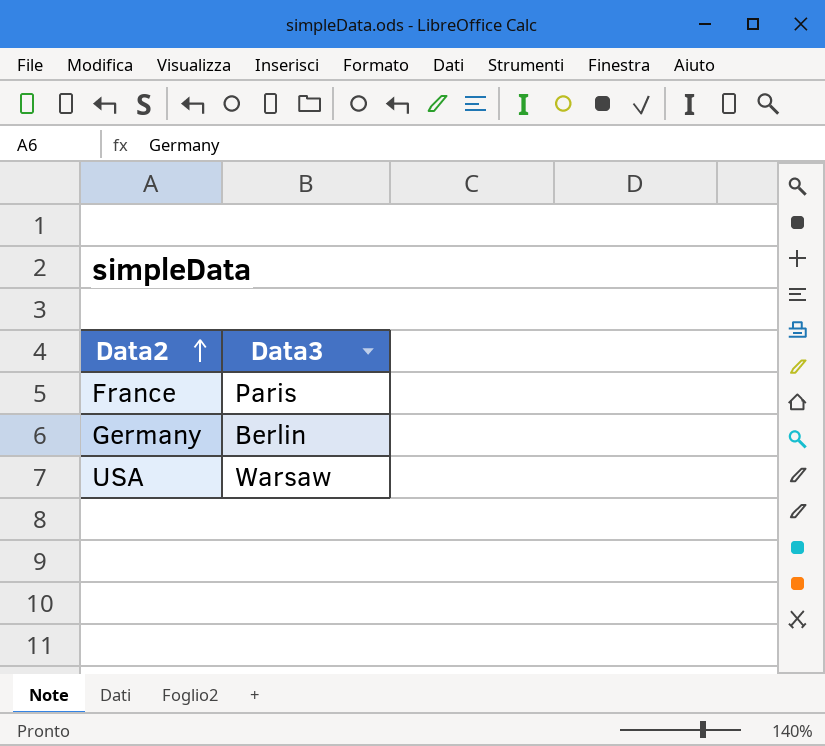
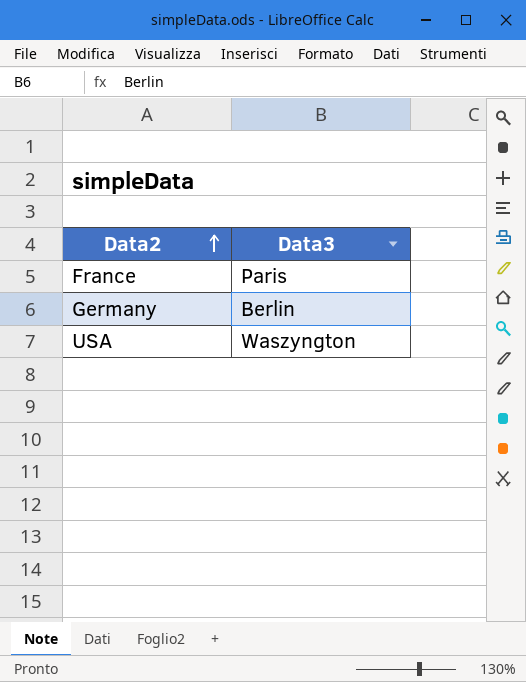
USA | Data3: Warsaw -> Waszyngton

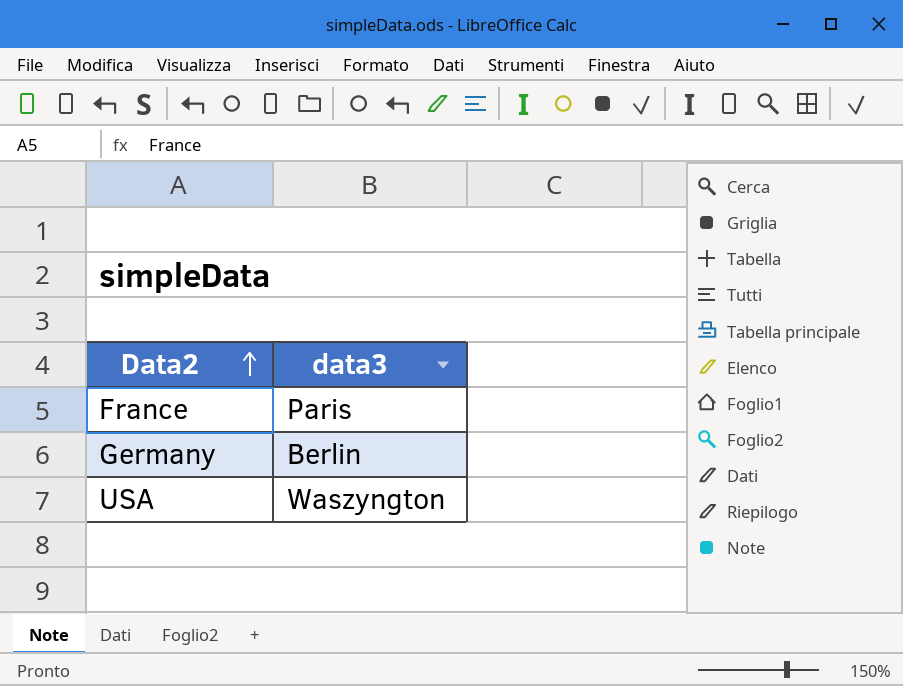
column name: Data3 -> data3

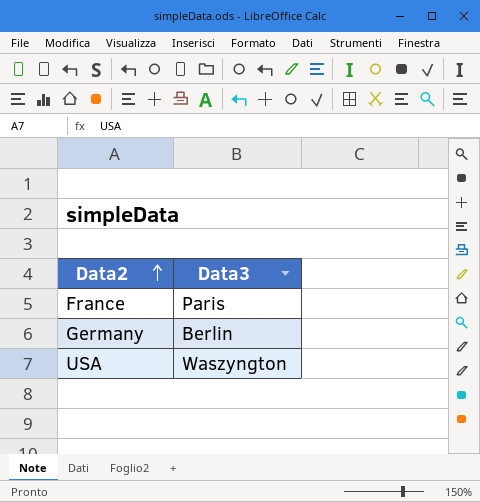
column name: data3 -> Data3

